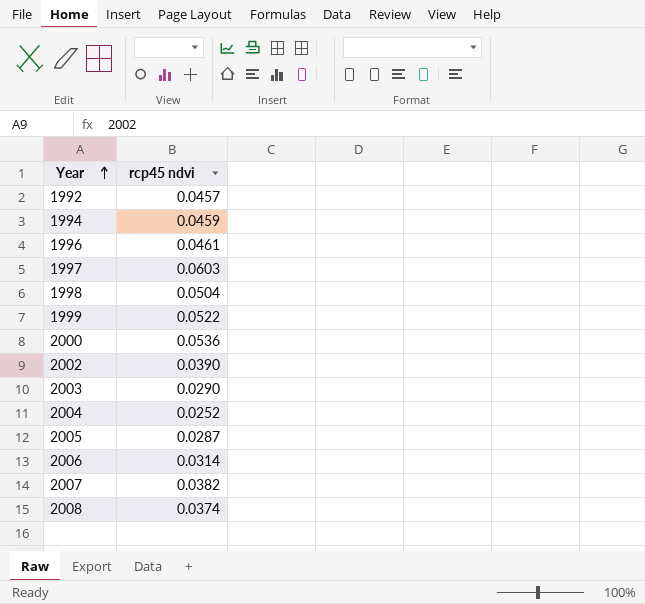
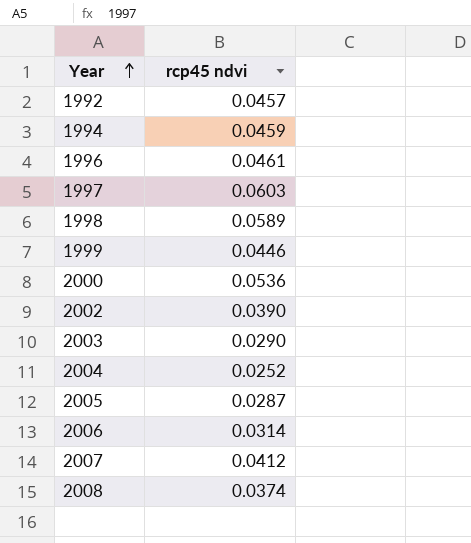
1998 | rcp45 ndvi: 0.0504 -> 0.0589
1999 | rcp45 ndvi: 0.0522 -> 0.0446
2007 | rcp45 ndvi: 0.0382 -> 0.0412

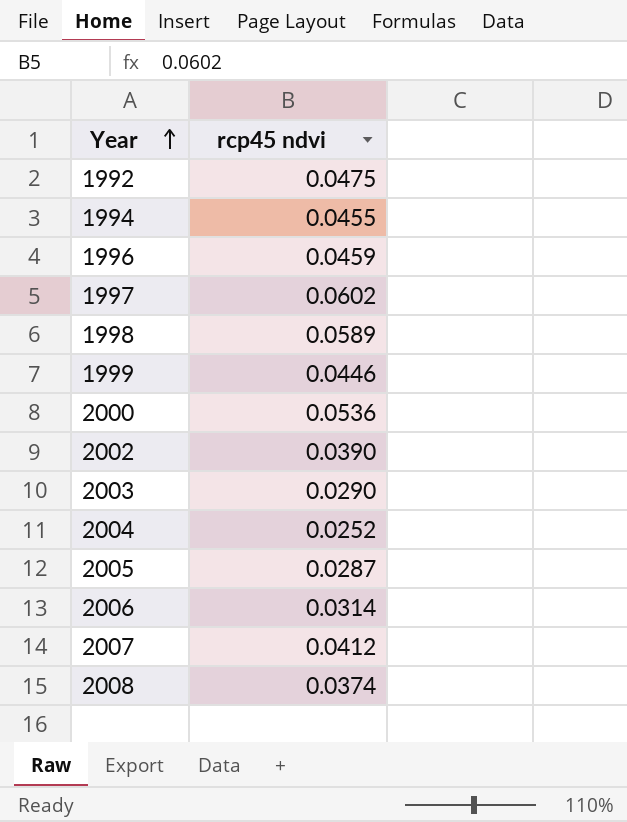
1992 | rcp45 ndvi: 0.0457 -> 0.0475
1994 | rcp45 ndvi: 0.0459 -> 0.0455
1996 | rcp45 ndvi: 0.0461 -> 0.0459
1997 | rcp45 ndvi: 0.0603 -> 0.0602

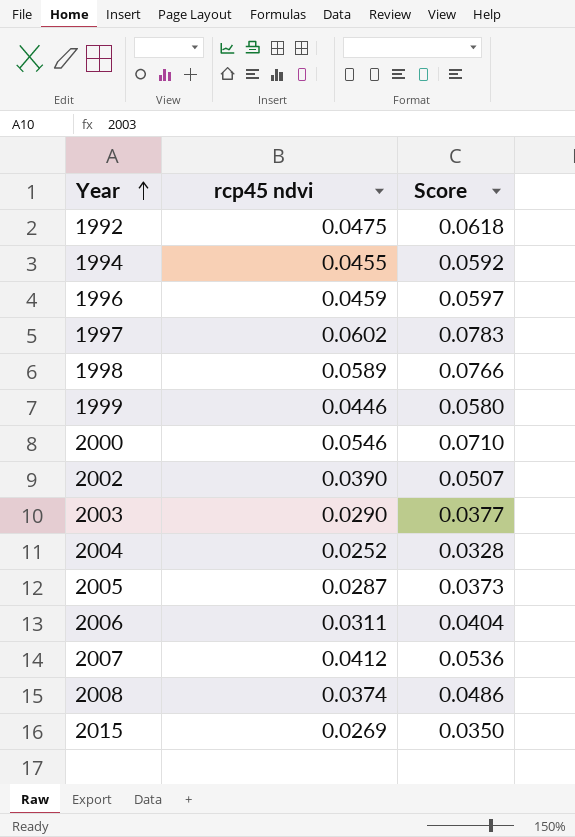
column Score | formula: none -> [rcp45 ndvi] * 1.3
2000 | rcp45 ndvi: 0.0536 -> 0.0546
2006 | rcp45 ndvi: 0.0314 -> 0.0311
row 2015: none -> 0.0269 | 0.0350

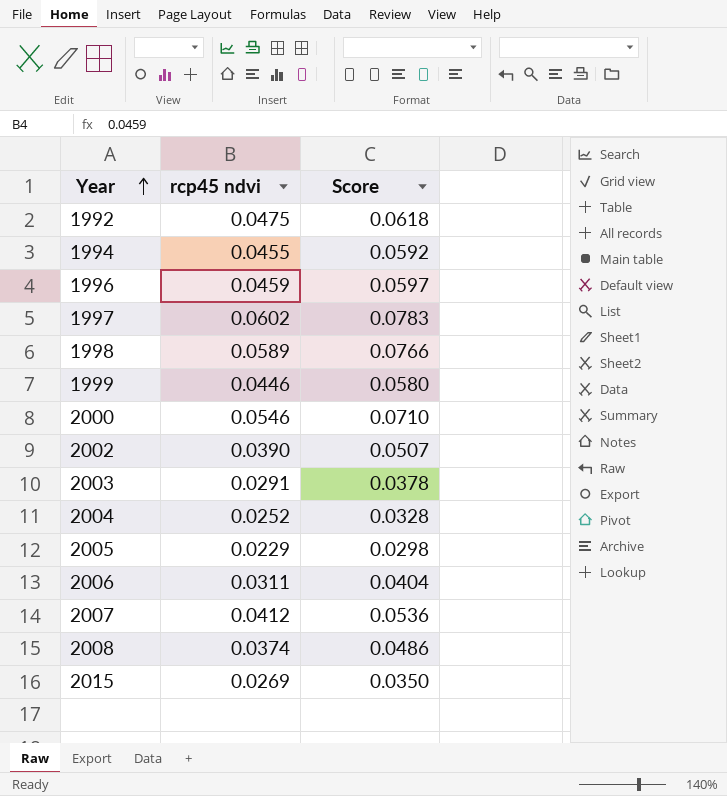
2003 | rcp45 ndvi: 0.0290 -> 0.0291
2003 | Score: 0.0377 -> 0.0378
2005 | rcp45 ndvi: 0.0287 -> 0.0229
2005 | Score: 0.0373 -> 0.0298

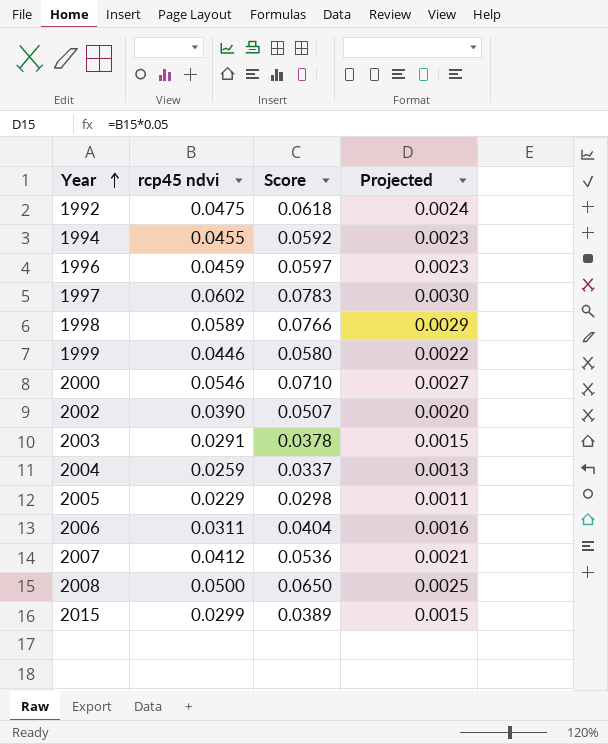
column Projected | formula: none -> [rcp45 ndvi] * 0.05
2004 | rcp45 ndvi: 0.0252 -> 0.0259
2004 | Score: 0.0328 -> 0.0337
2008 | rcp45 ndvi: 0.0374 -> 0.0500
2008 | Score: 0.0486 -> 0.0650
2015 | rcp45 ndvi: 0.0269 -> 0.0299
2015 | Score: 0.0350 -> 0.0389

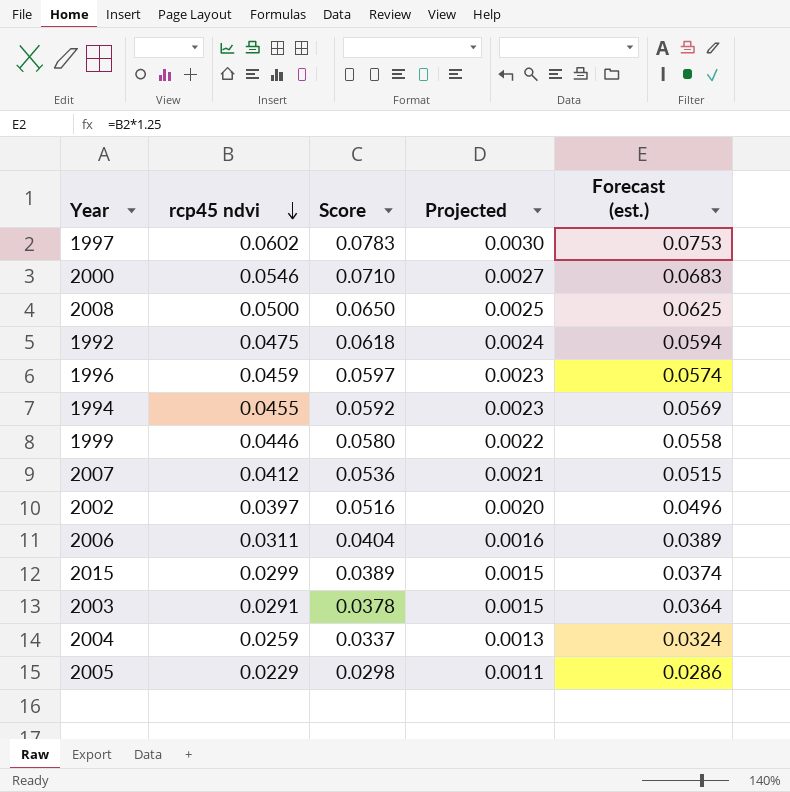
row order: Year ascending -> rcp45 ndvi descending
column Forecast (est.) | formula: none -> [rcp45 ndvi] * 1.25
row 1998: 0.0589 | 0.0766 | 0.0029 -> none
2002 | rcp45 ndvi: 0.0390 -> 0.0397
2002 | Score: 0.0507 -> 0.0516

